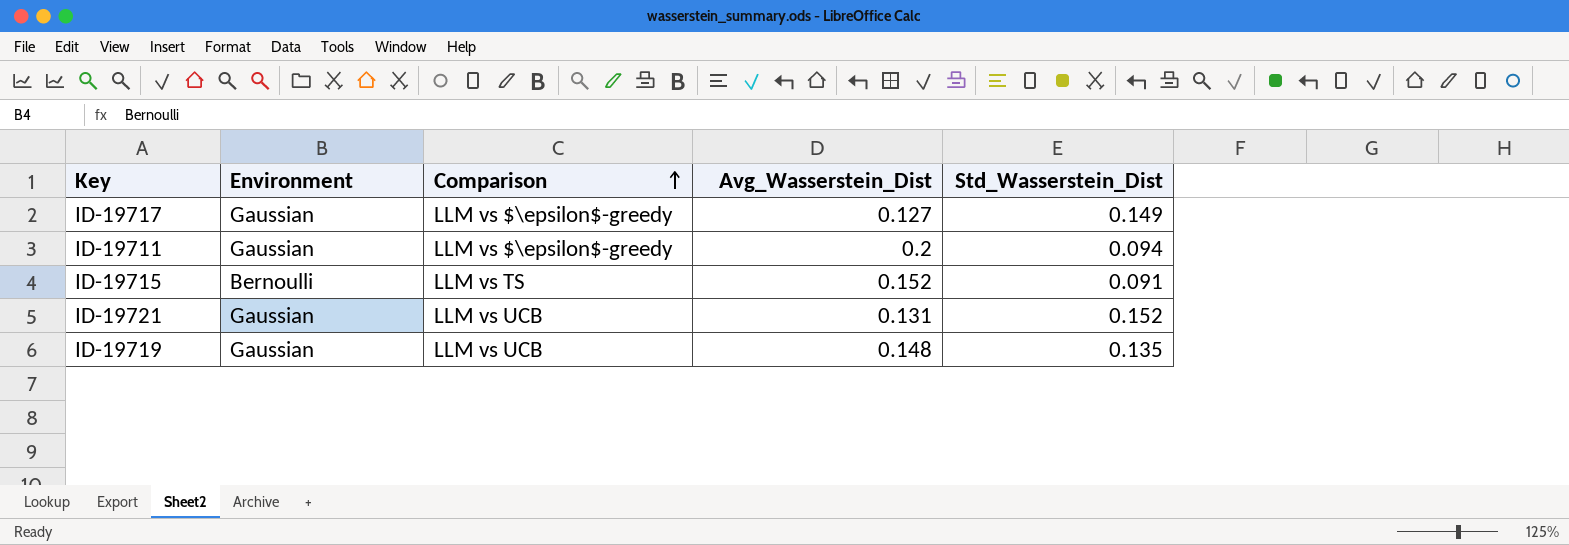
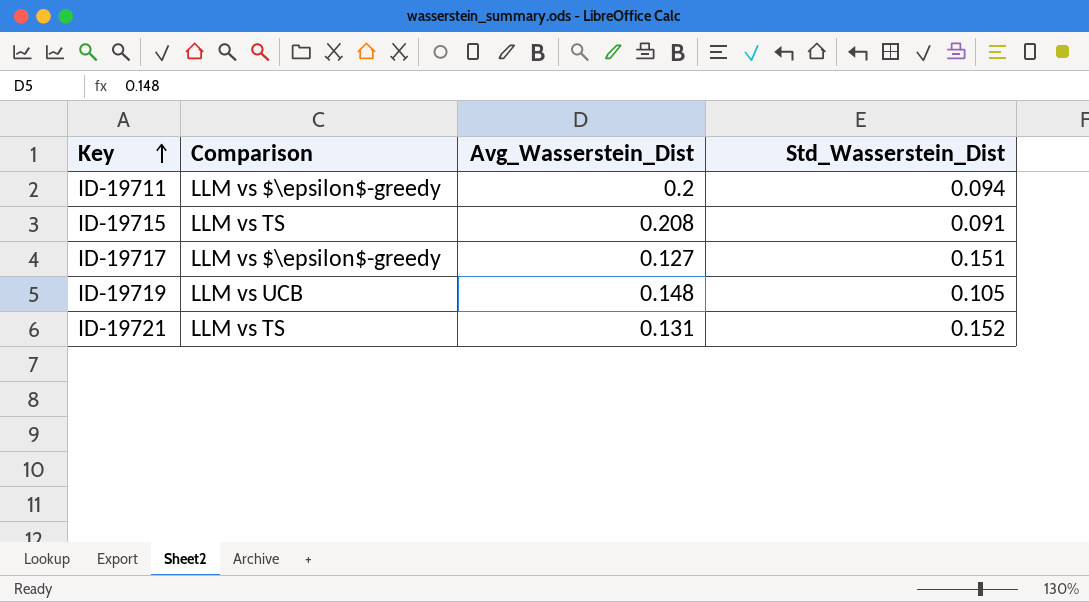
row order: Comparison ascending -> Key ascending
column Environment | position: 2 -> none
ID-19715 | Avg_Wasserstein_Dist: 0.152 -> 0.208
ID-19717 | Std_Wasserstein_Dist: 0.149 -> 0.151
ID-19719 | Std_Wasserstein_Dist: 0.135 -> 0.105
ID-19721 | Comparison: LLM vs UCB -> LLM vs TS

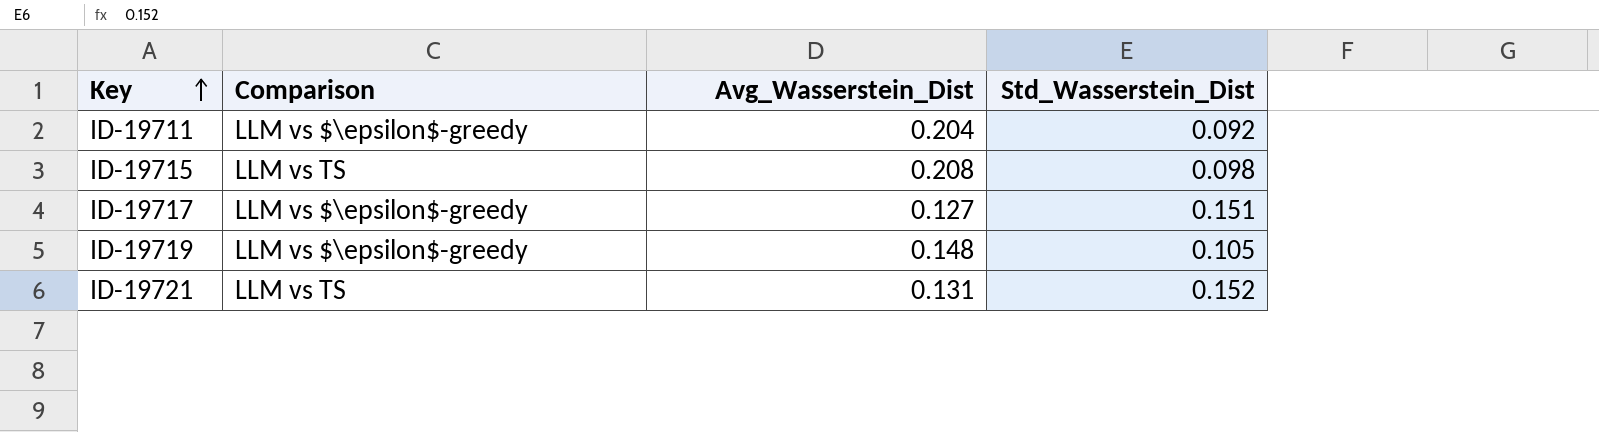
ID-19711 | Avg_Wasserstein_Dist: 0.2 -> 0.204
ID-19711 | Std_Wasserstein_Dist: 0.094 -> 0.092
ID-19715 | Std_Wasserstein_Dist: 0.091 -> 0.098
ID-19719 | Comparison: LLM vs UCB -> LLM vs $\epsilon$-greedy

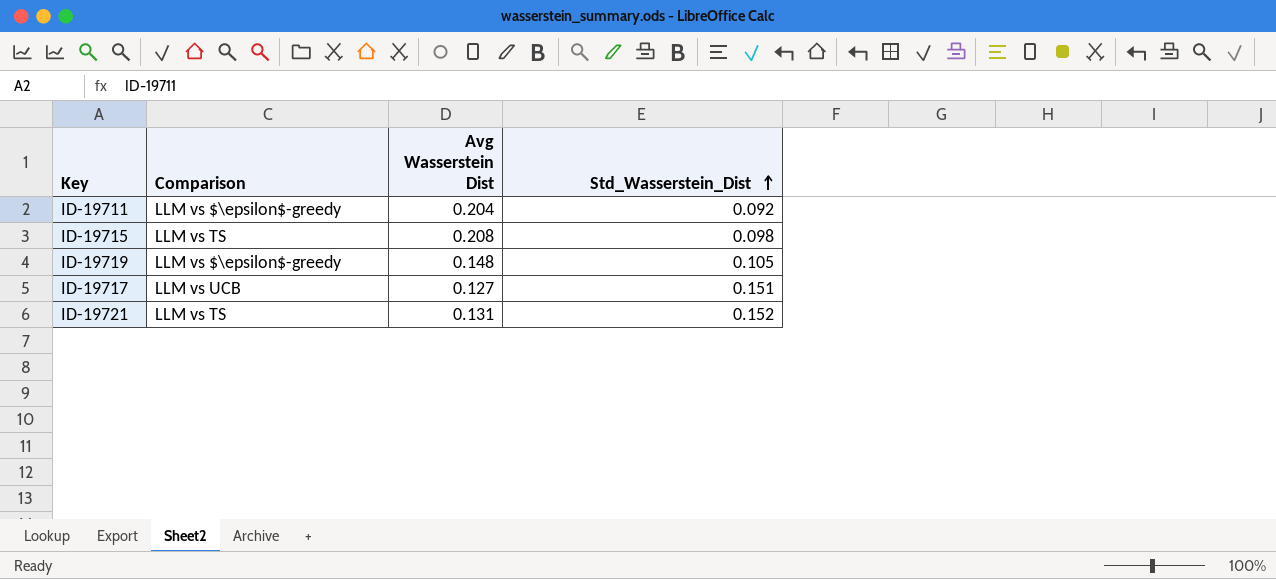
row order: Key ascending -> Std_Wasserstein_Dist ascending
column name: Avg_Wasserstein_Dist -> Avg Wasserstein Dist
ID-19717 | Comparison: LLM vs $\epsilon$-greedy -> LLM vs UCB

